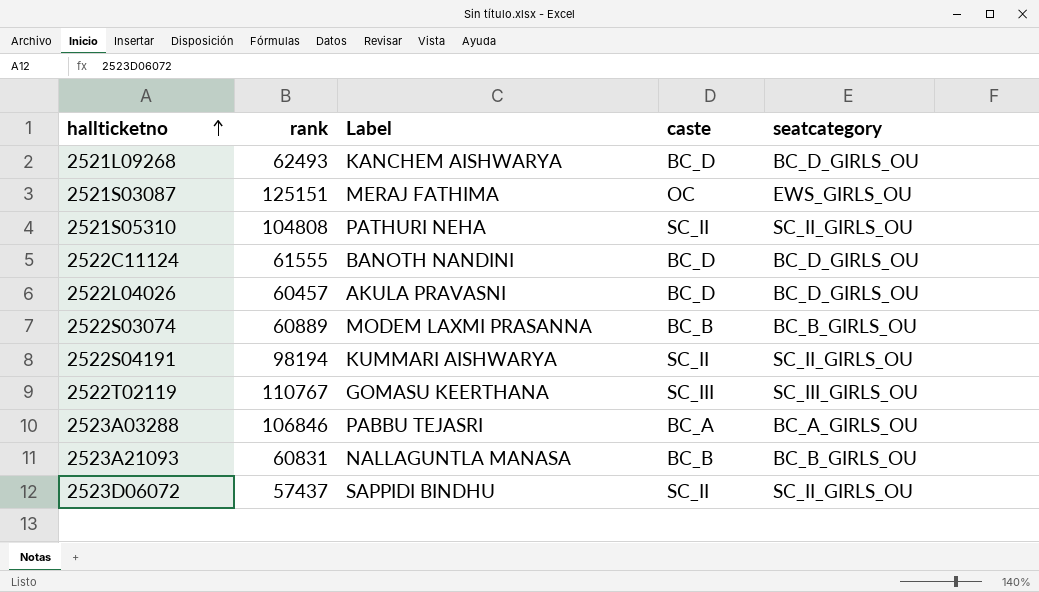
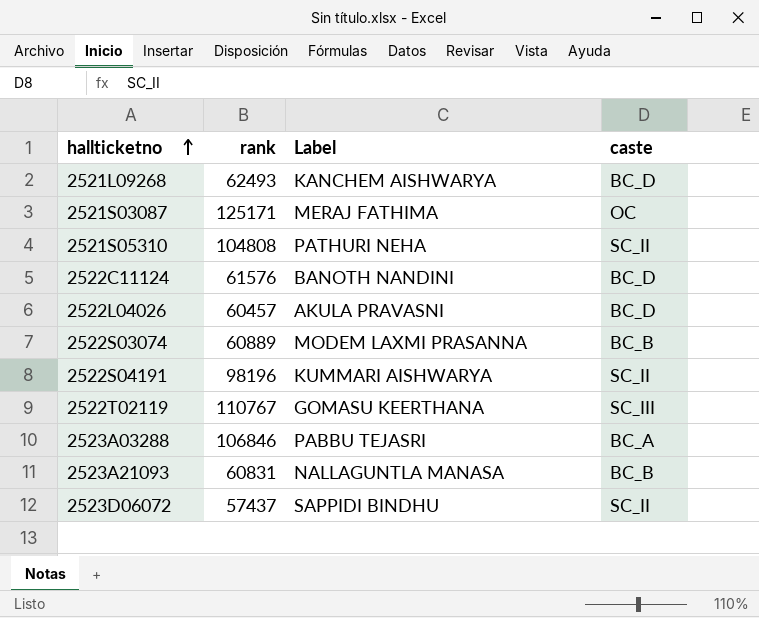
column seatcategory | position: 5 -> none
2521S03087 | rank: 125151 -> 125171
2522C11124 | rank: 61555 -> 61576
2522S04191 | rank: 98194 -> 98196

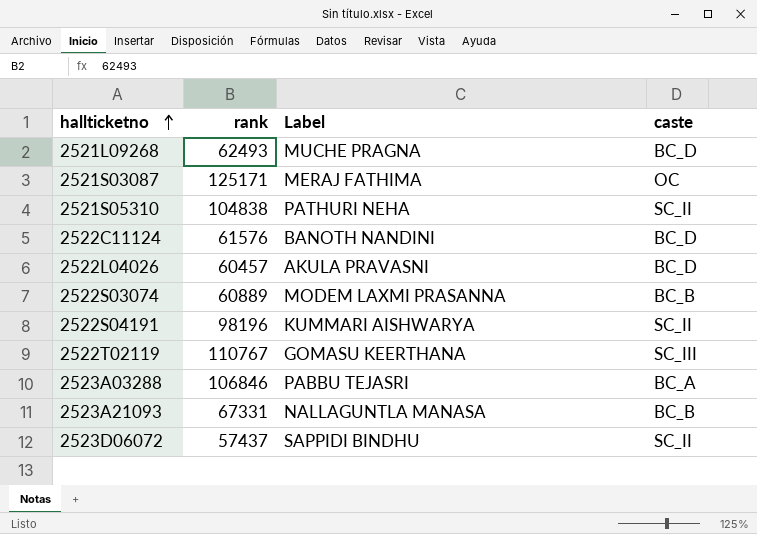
2521L09268 | Label: KANCHEM AISHWARYA -> MUCHE PRAGNA
2521S05310 | rank: 104808 -> 104838
2523A21093 | rank: 60831 -> 67331

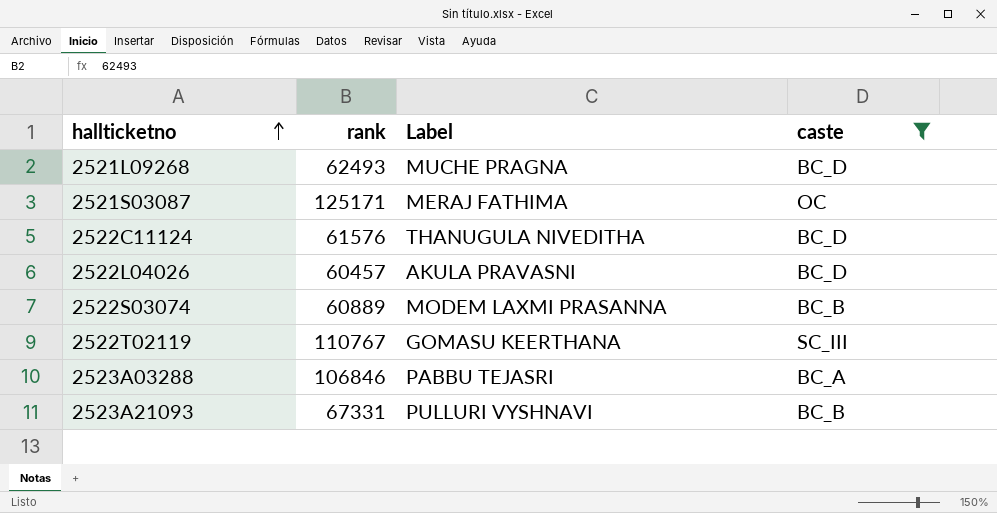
filter: none -> caste != SC_II
2522C11124 | Label: BANOTH NANDINI -> THANUGULA NIVEDITHA
2523A21093 | Label: NALLAGUNTLA MANASA -> PULLURI VYSHNAVI

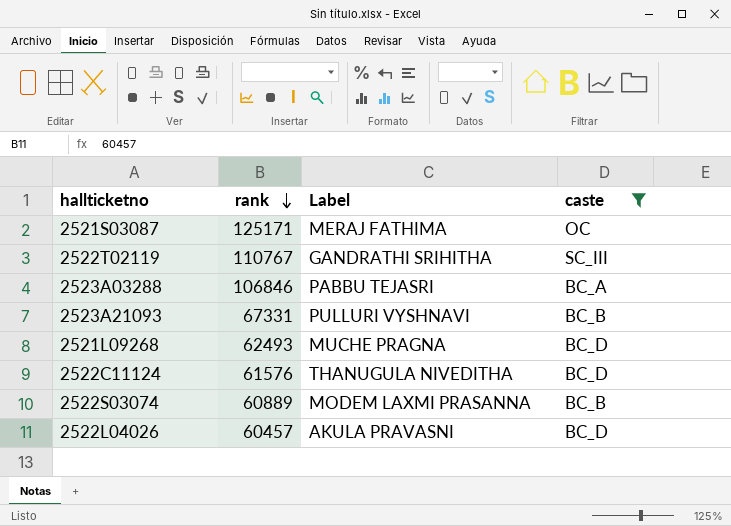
row order: hallticketno ascending -> rank descending
2522T02119 | Label: GOMASU KEERTHANA -> GANDRATHI SRIHITHA

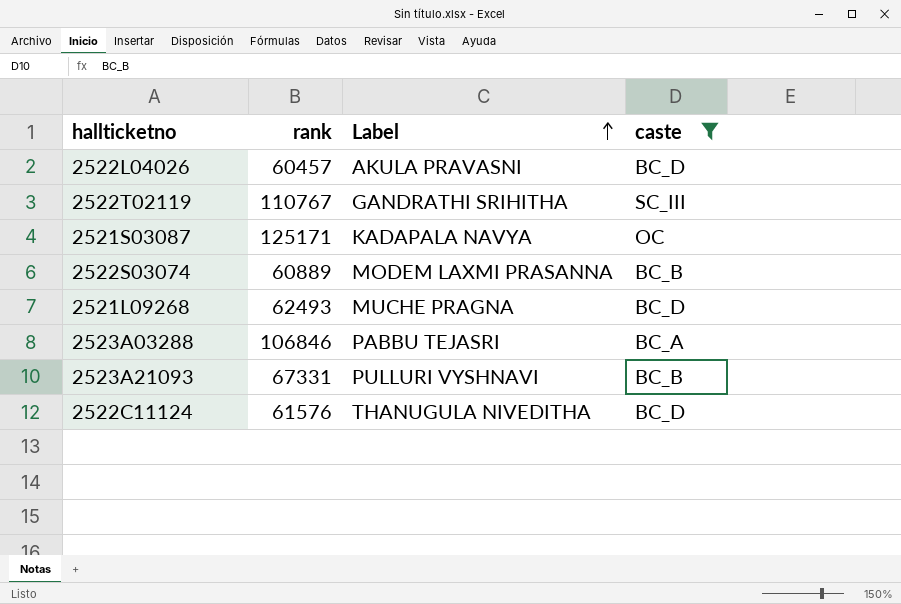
row order: rank descending -> Label ascending
2521S03087 | Label: MERAJ FATHIMA -> KADAPALA NAVYA

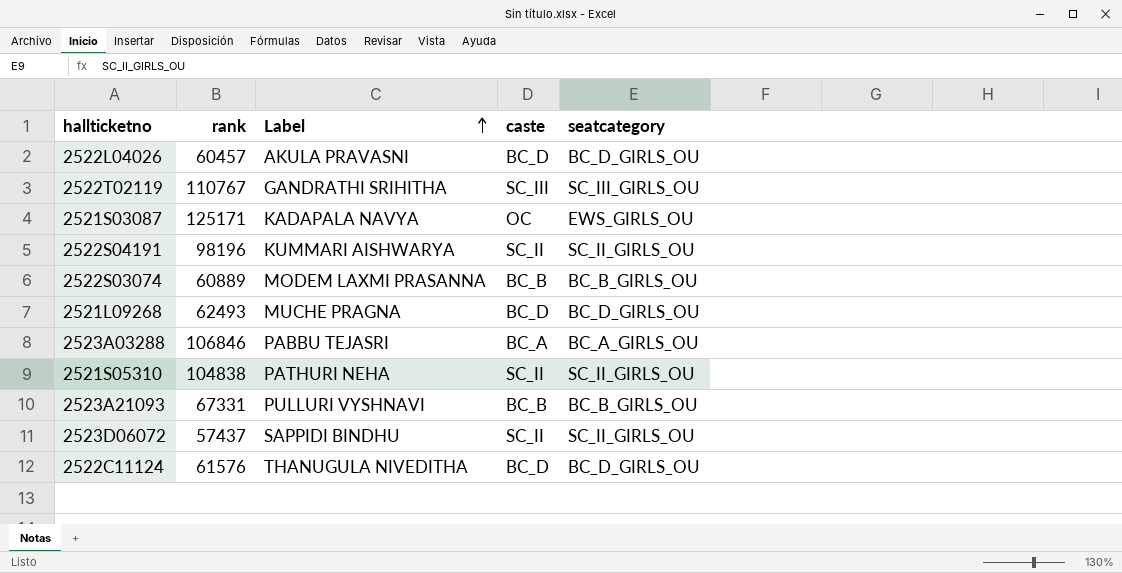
filter: caste != SC_II -> none
column seatcategory | position: none -> 5

